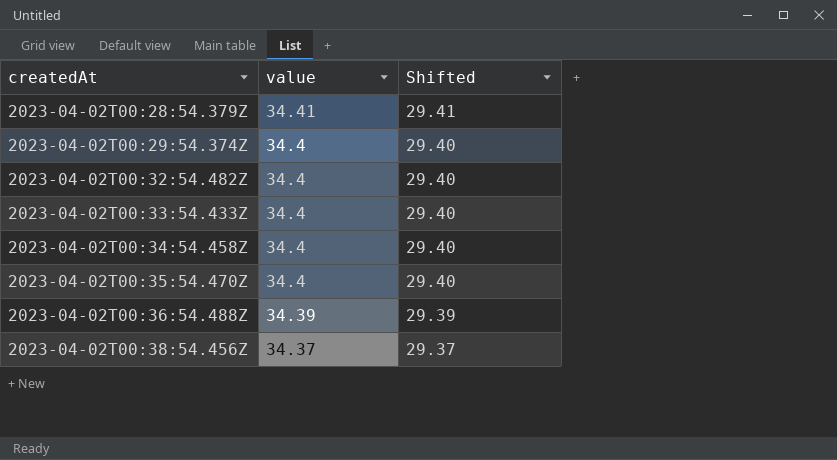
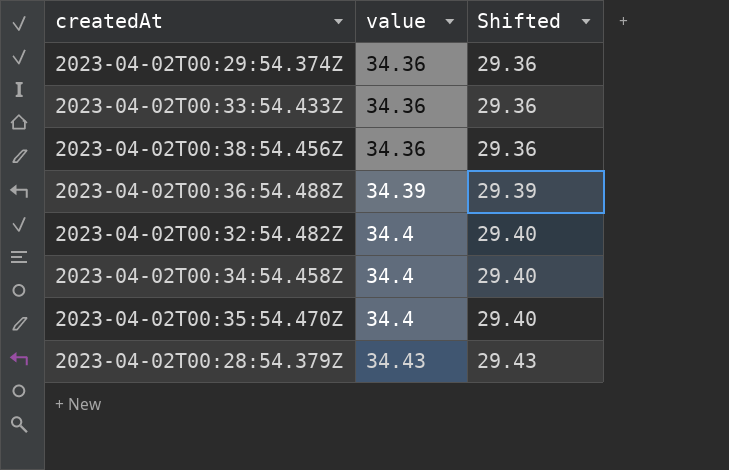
row order: createdAt ascending -> value ascending
2023-04-02T00:29:54.374Z | value: 34.4 -> 34.36
2023-04-02T00:29:54.374Z | Shifted: 29.40 -> 29.36
2023-04-02T00:33:54.433Z | value: 34.4 -> 34.36
2023-04-02T00:33:54.433Z | Shifted: 29.40 -> 29.36
2023-04-02T00:38:54.456Z | value: 34.37 -> 34.36
2023-04-02T00:38:54.456Z | Shifted: 29.37 -> 29.36
2023-04-02T00:28:54.379Z | value: 34.41 -> 34.43
2023-04-02T00:28:54.379Z | Shifted: 29.41 -> 29.43

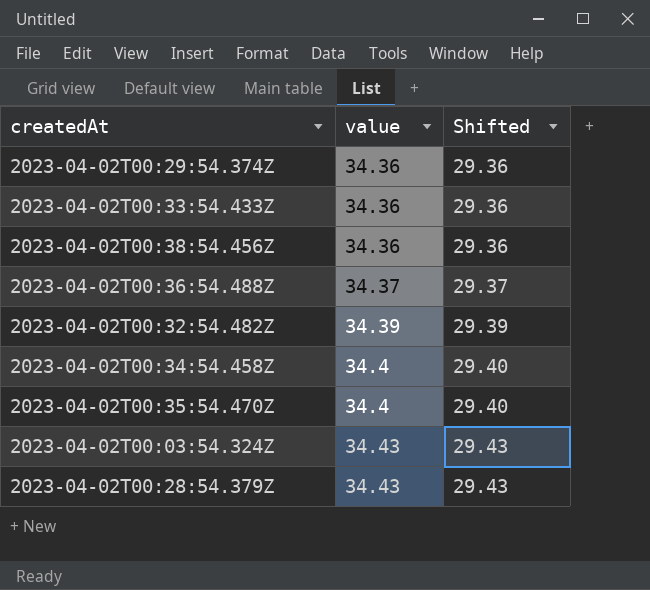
2023-04-02T00:36:54.488Z | value: 34.39 -> 34.37
2023-04-02T00:36:54.488Z | Shifted: 29.39 -> 29.37
2023-04-02T00:32:54.482Z | value: 34.4 -> 34.39
2023-04-02T00:32:54.482Z | Shifted: 29.40 -> 29.39
row 2023-04-02T00:03:54.324Z: none -> 34.43 | 29.43

